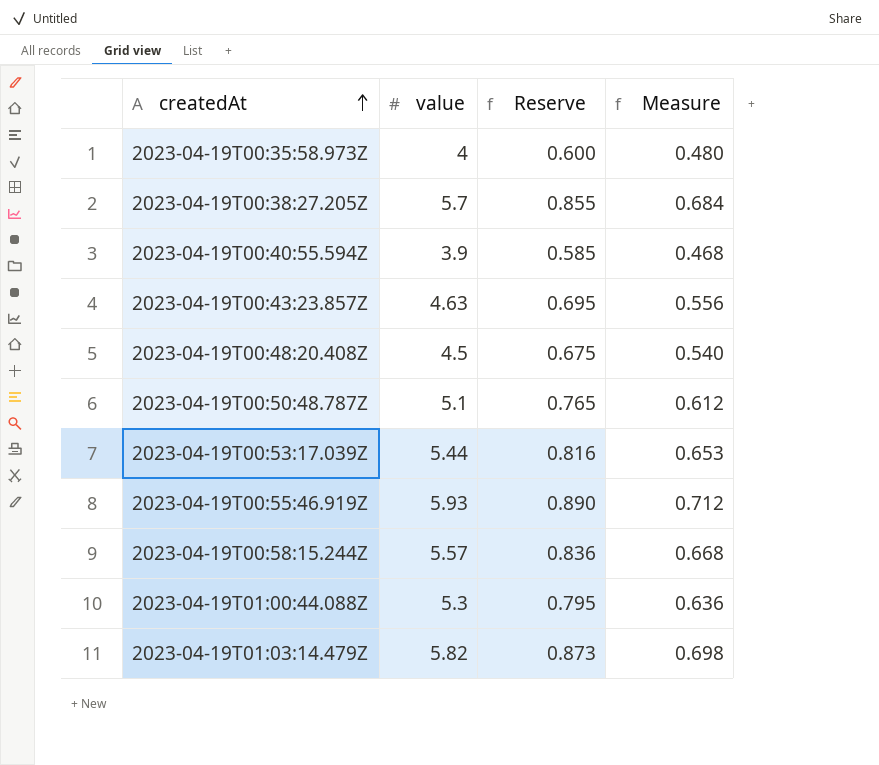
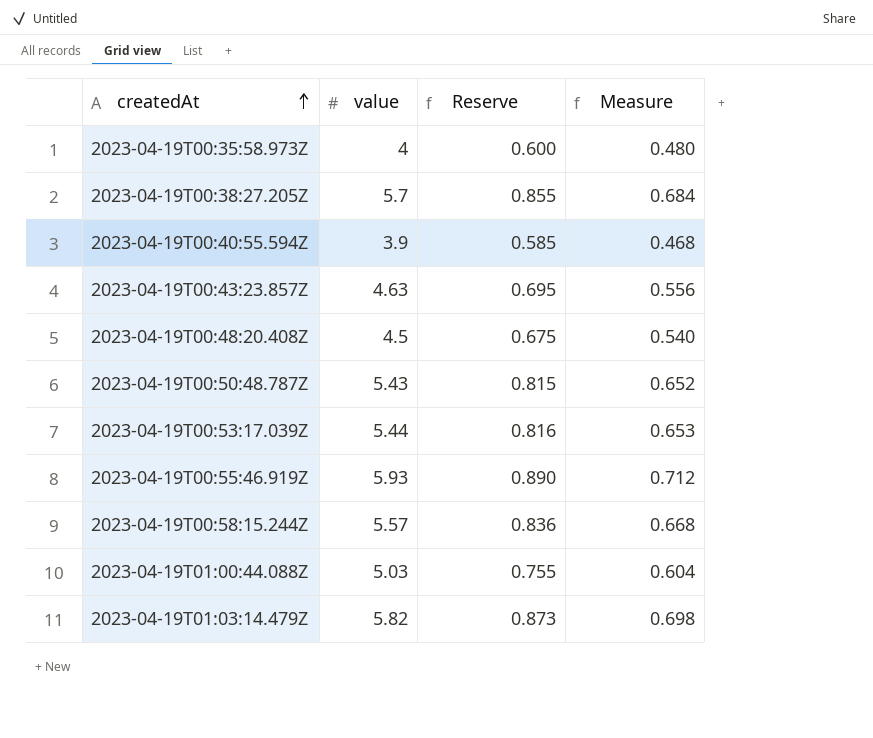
2023-04-19T00:50:48.787Z | value: 5.1 -> 5.43
2023-04-19T00:50:48.787Z | Reserve: 0.765 -> 0.815
2023-04-19T00:50:48.787Z | Measure: 0.612 -> 0.652
2023-04-19T01:00:44.088Z | value: 5.3 -> 5.03
2023-04-19T01:00:44.088Z | Reserve: 0.795 -> 0.755
2023-04-19T01:00:44.088Z | Measure: 0.636 -> 0.604

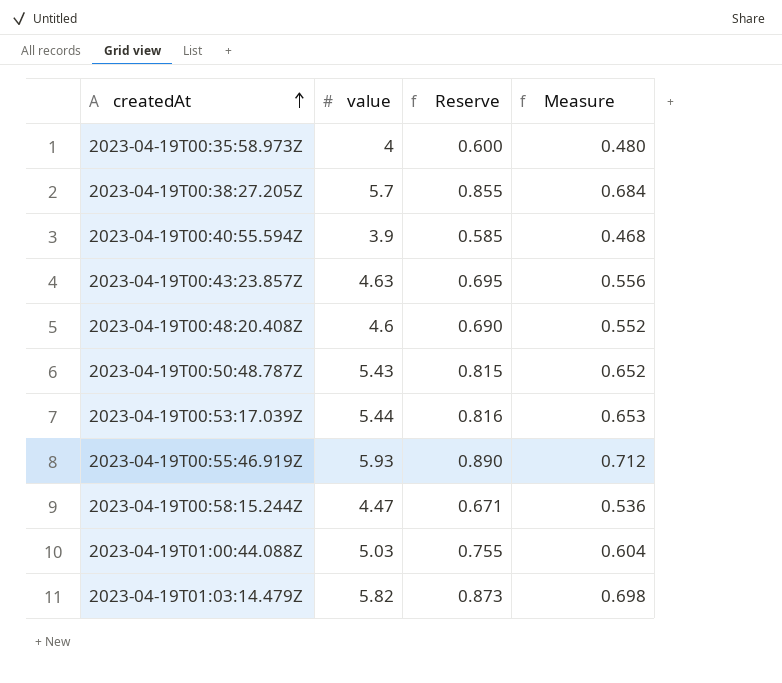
2023-04-19T00:48:20.408Z | value: 4.5 -> 4.6
2023-04-19T00:48:20.408Z | Reserve: 0.675 -> 0.690
2023-04-19T00:48:20.408Z | Measure: 0.540 -> 0.552
2023-04-19T00:58:15.244Z | value: 5.57 -> 4.47
2023-04-19T00:58:15.244Z | Reserve: 0.836 -> 0.671
2023-04-19T00:58:15.244Z | Measure: 0.668 -> 0.536

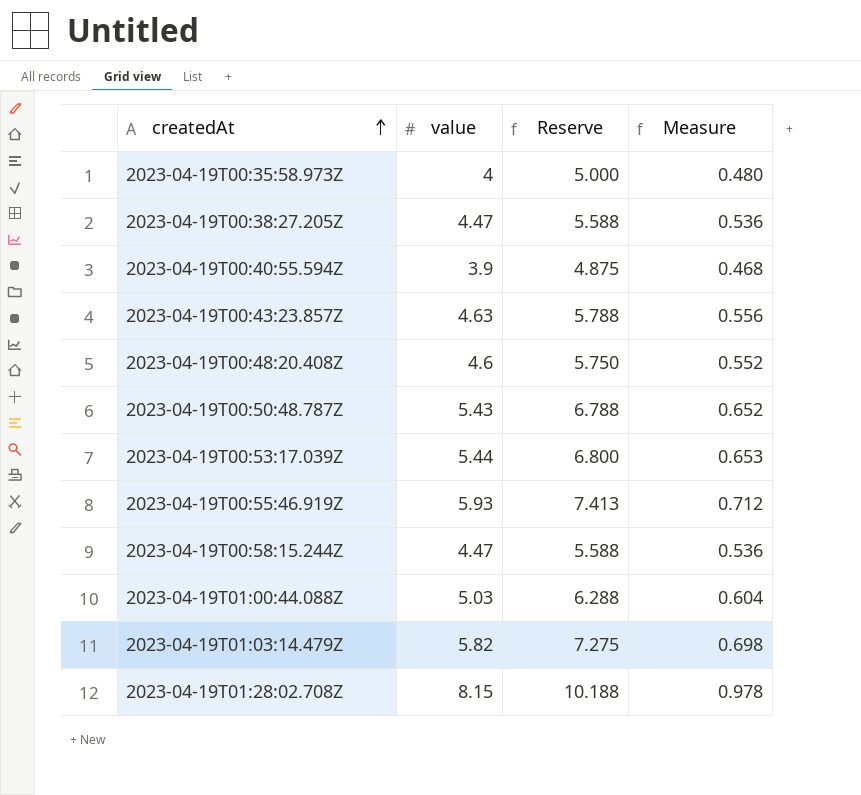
column Reserve | formula: [value] * 0.15 -> [value] * 1.25
2023-04-19T00:38:27.205Z | value: 5.7 -> 4.47
2023-04-19T00:38:27.205Z | Measure: 0.684 -> 0.536
row 2023-04-19T01:28:02.708Z: none -> 8.15 | 10.188 | 0.978

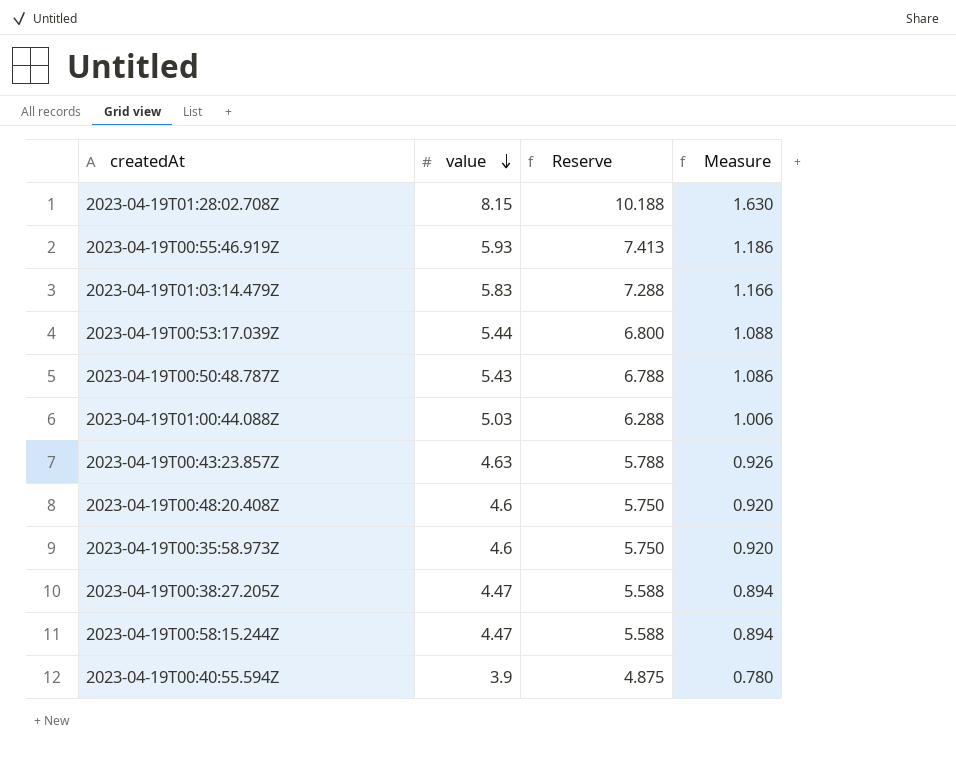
row order: createdAt ascending -> value descending
column Measure | formula: [value] * 0.12 -> [value] * 0.2
2023-04-19T01:03:14.479Z | value: 5.82 -> 5.83
2023-04-19T01:03:14.479Z | Reserve: 7.275 -> 7.288
2023-04-19T00:35:58.973Z | value: 4 -> 4.6
2023-04-19T00:35:58.973Z | Reserve: 5.000 -> 5.750

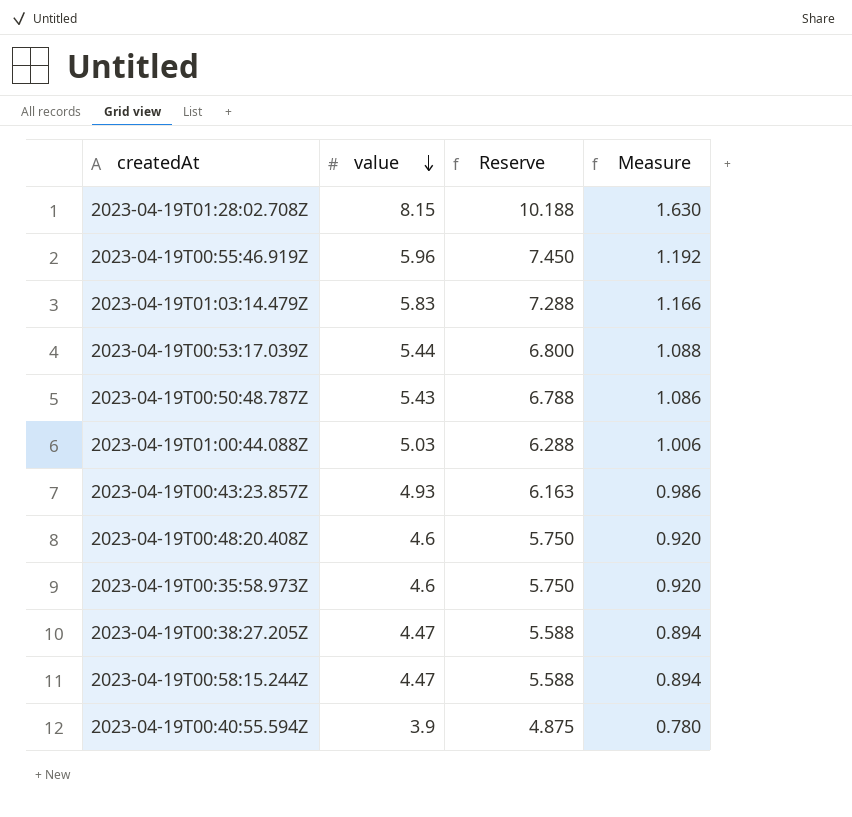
2023-04-19T00:55:46.919Z | value: 5.93 -> 5.96
2023-04-19T00:55:46.919Z | Reserve: 7.413 -> 7.450
2023-04-19T00:55:46.919Z | Measure: 1.186 -> 1.192
2023-04-19T00:43:23.857Z | value: 4.63 -> 4.93
2023-04-19T00:43:23.857Z | Reserve: 5.788 -> 6.163
2023-04-19T00:43:23.857Z | Measure: 0.926 -> 0.986

